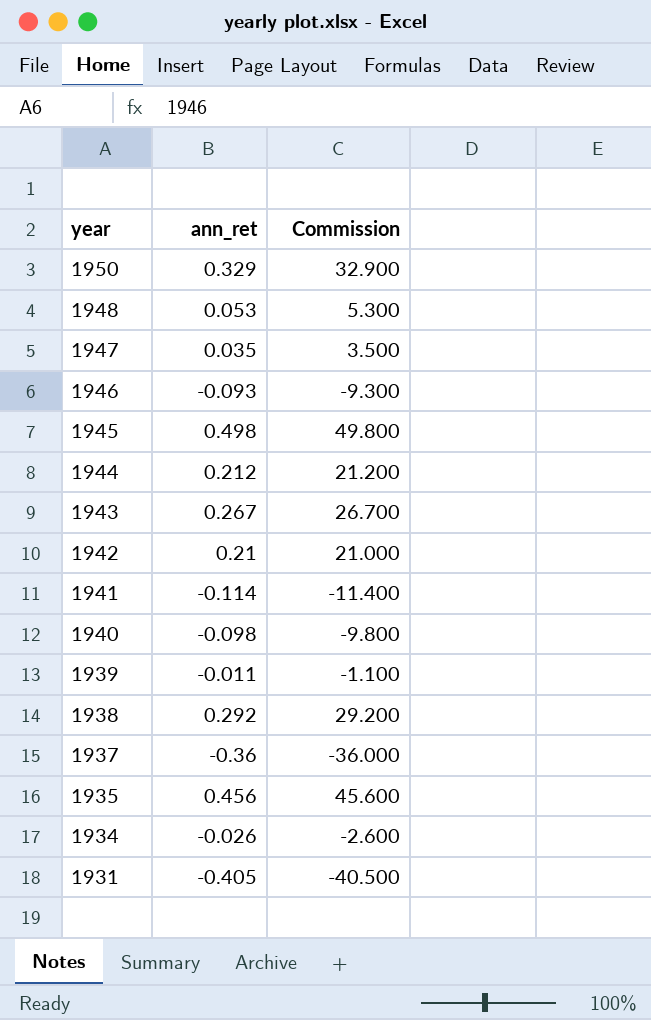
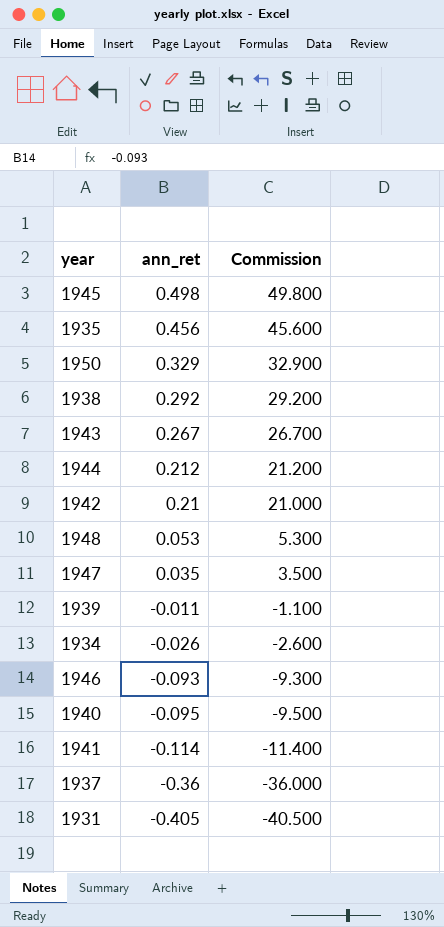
row order: year descending -> ann_ret descending
1940 | ann_ret: -0.098 -> -0.095
1940 | Commission: -9.800 -> -9.500

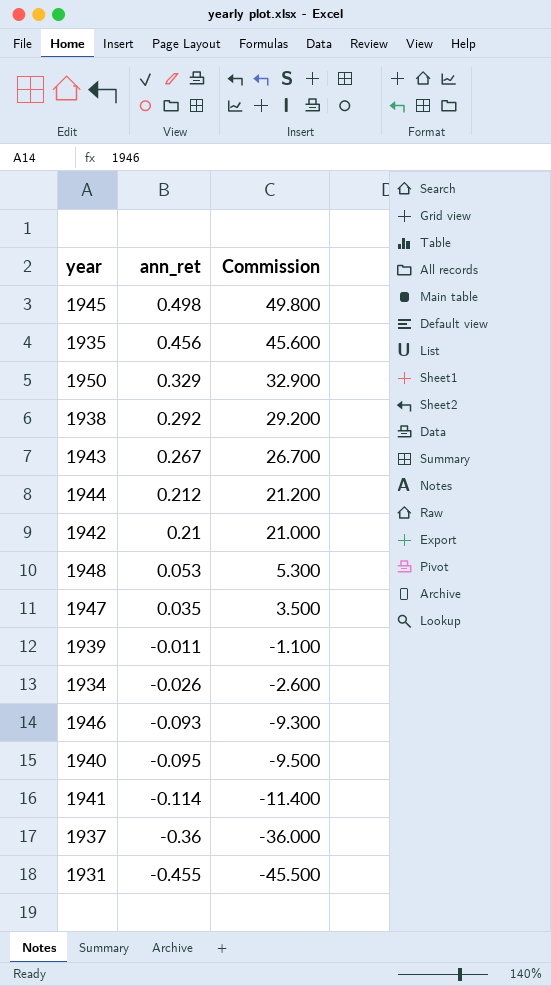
1931 | ann_ret: -0.405 -> -0.455
1931 | Commission: -40.500 -> -45.500

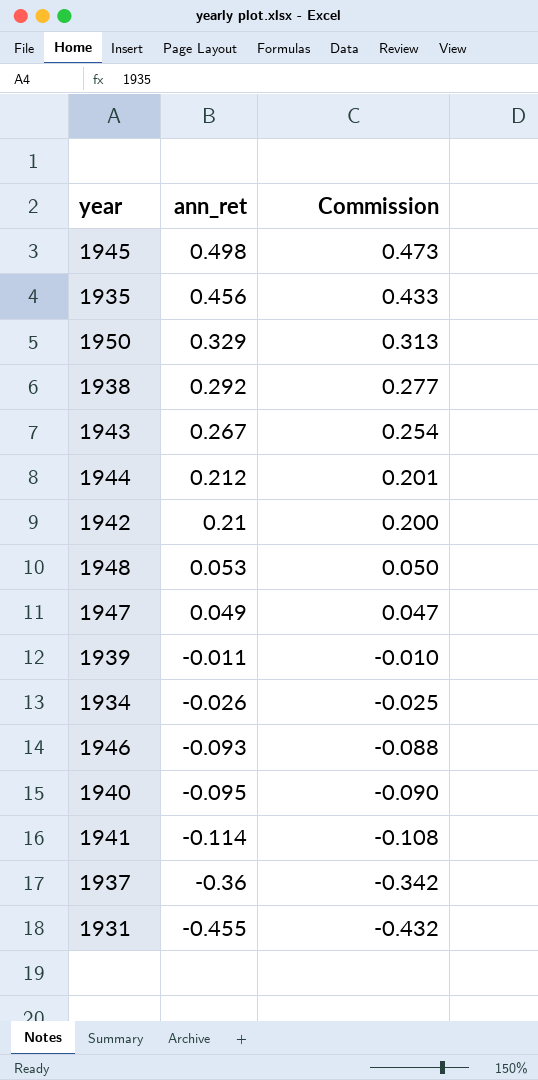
column Commission | formula: [ann_ret] * 100 -> [ann_ret] * 0.95
1947 | ann_ret: 0.035 -> 0.049

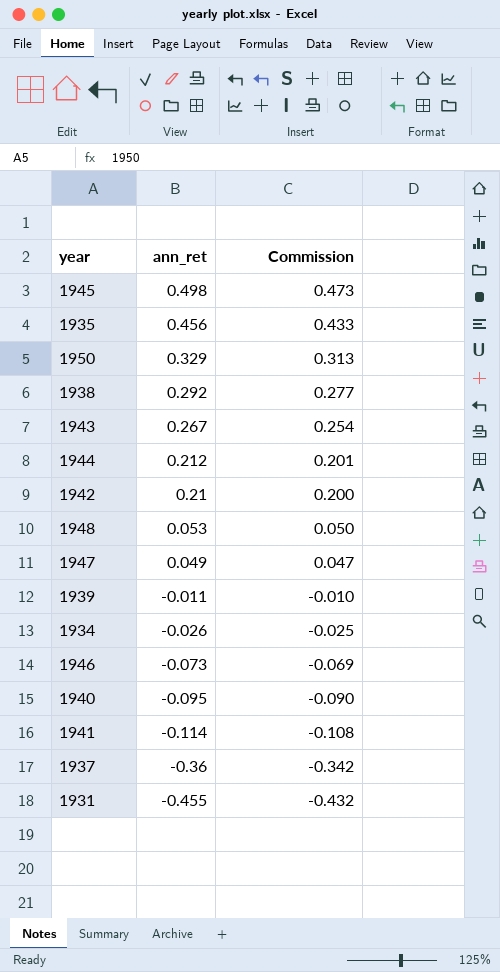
1946 | ann_ret: -0.093 -> -0.073
1946 | Commission: -0.088 -> -0.069

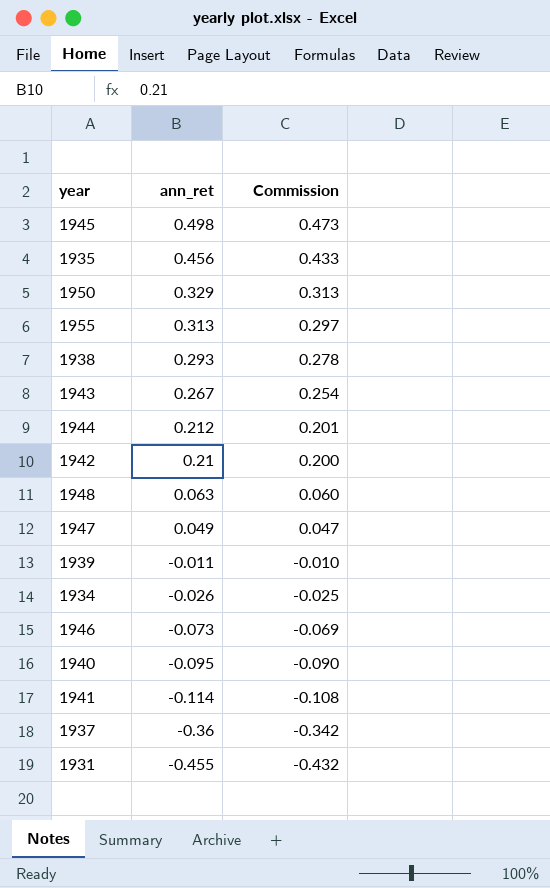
row 1955: none -> 0.313 | 0.297
1938 | ann_ret: 0.292 -> 0.293
1938 | Commission: 0.277 -> 0.278
1948 | ann_ret: 0.053 -> 0.063
1948 | Commission: 0.050 -> 0.060

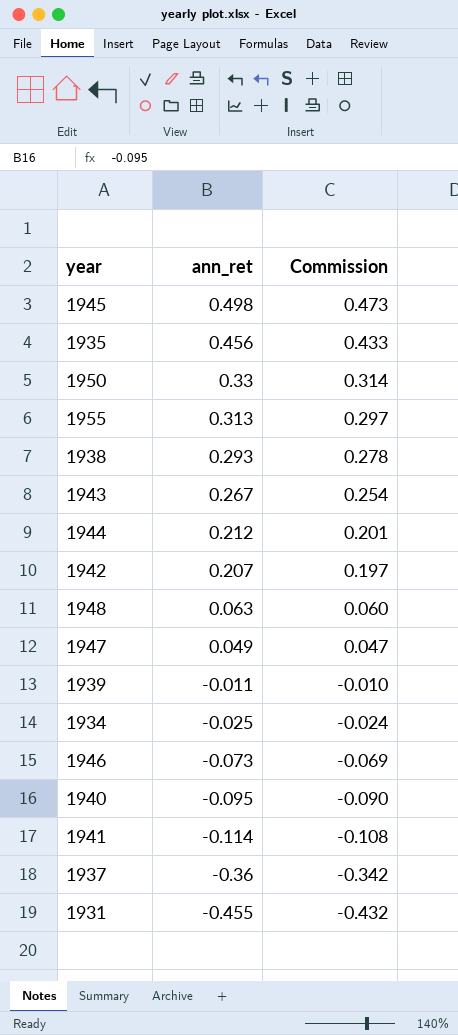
1950 | ann_ret: 0.329 -> 0.33
1950 | Commission: 0.313 -> 0.314
1942 | ann_ret: 0.21 -> 0.207
1942 | Commission: 0.200 -> 0.197
1934 | ann_ret: -0.026 -> -0.025
1934 | Commission: -0.025 -> -0.024

